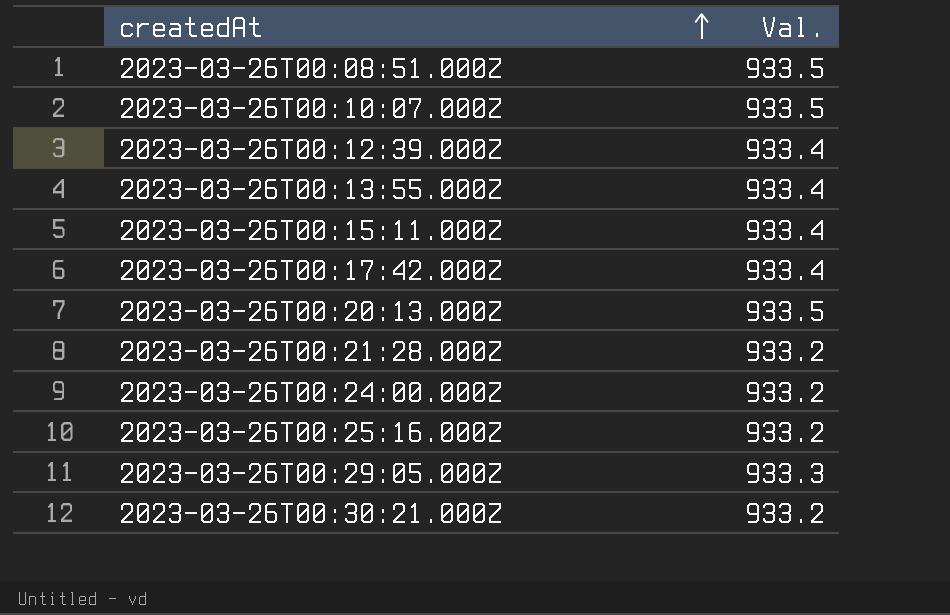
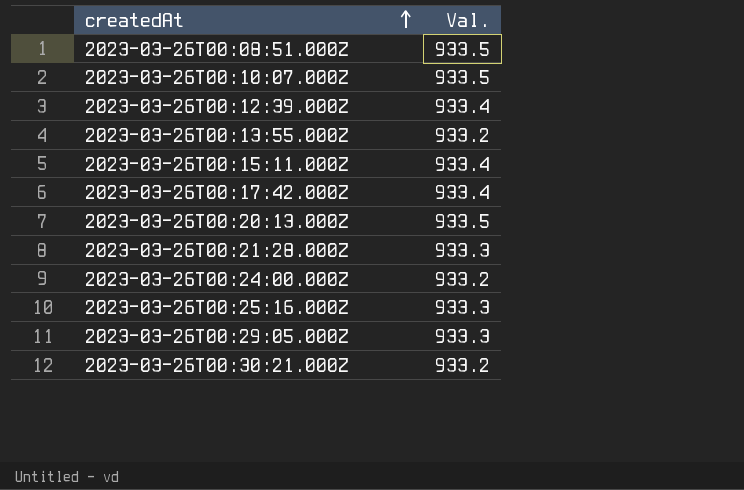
2023-03-26T00:13:55.000Z | Val.: 933.4 -> 933.2
2023-03-26T00:21:28.000Z | Val.: 933.2 -> 933.3
2023-03-26T00:25:16.000Z | Val.: 933.2 -> 933.3

